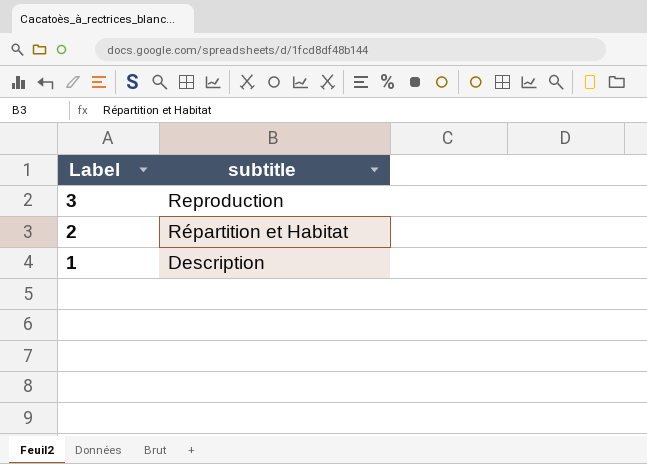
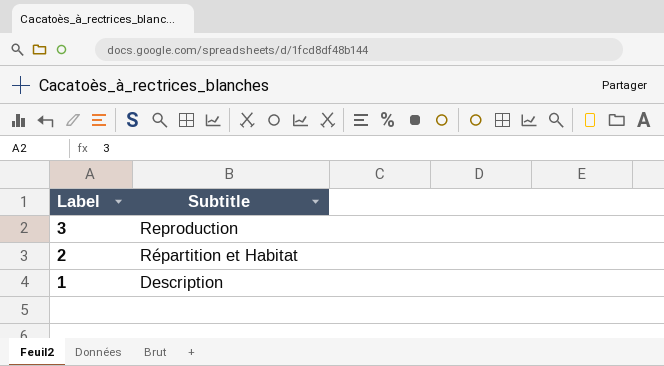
column name: subtitle -> Subtitle

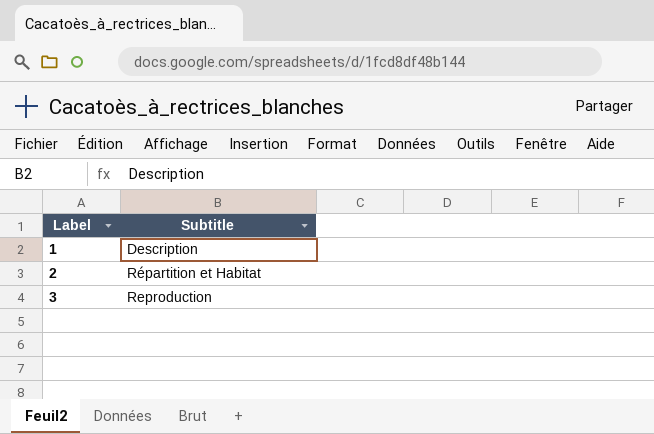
row order: Label descending -> Label ascending

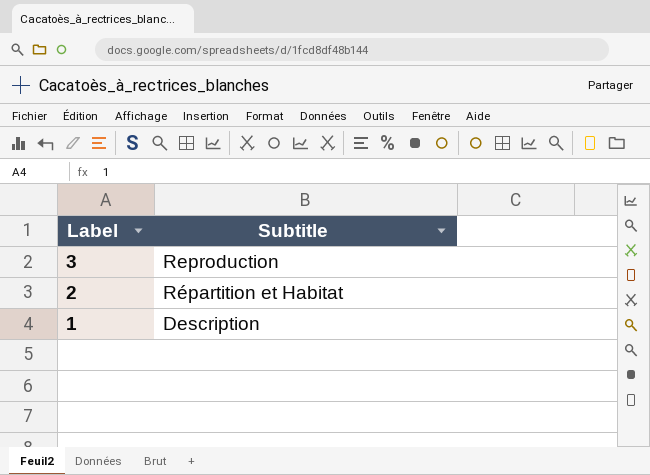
row order: Label ascending -> Label descending

